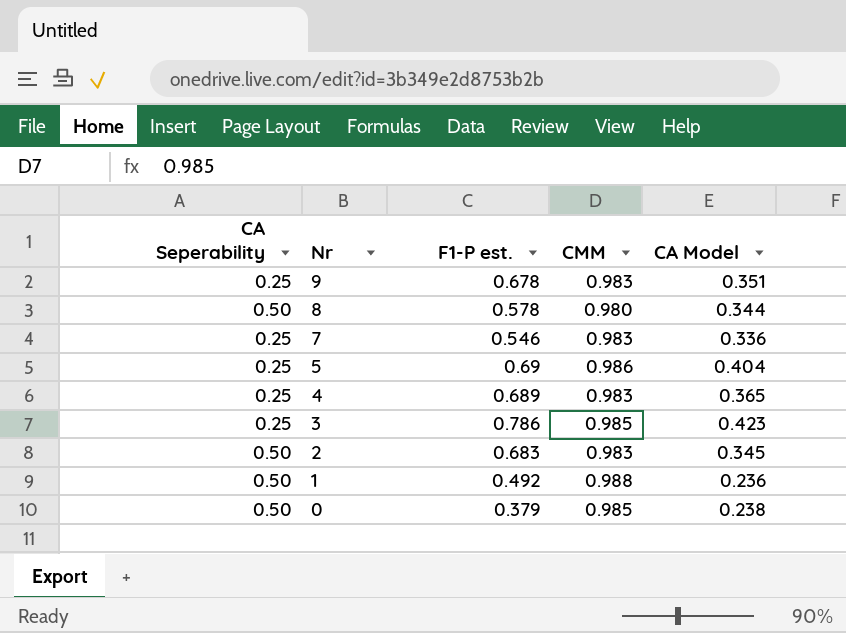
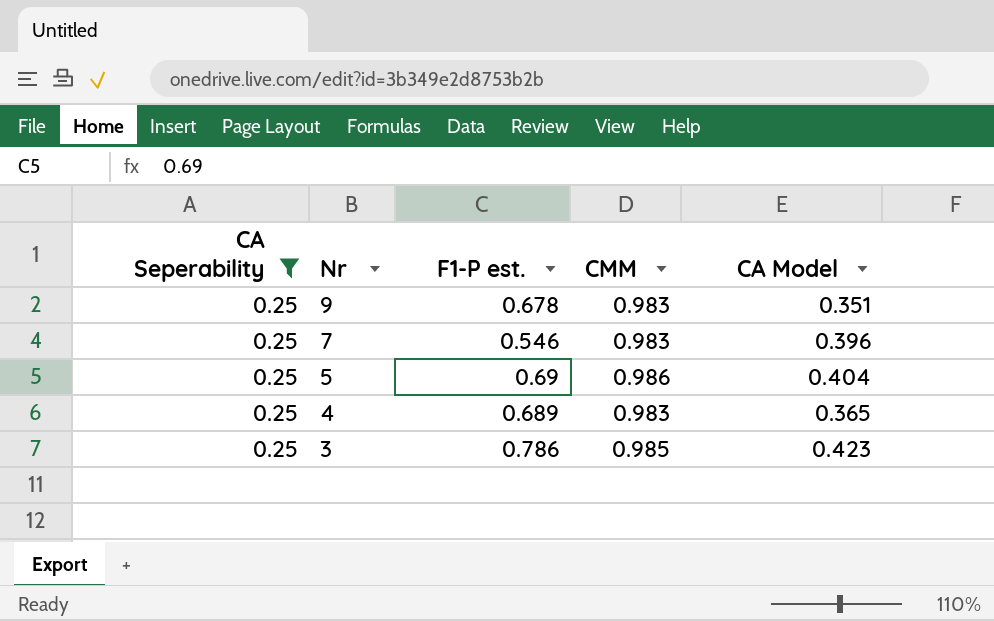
filter: none -> CA Seperability = 0.25
7 | CA Model: 0.336 -> 0.396

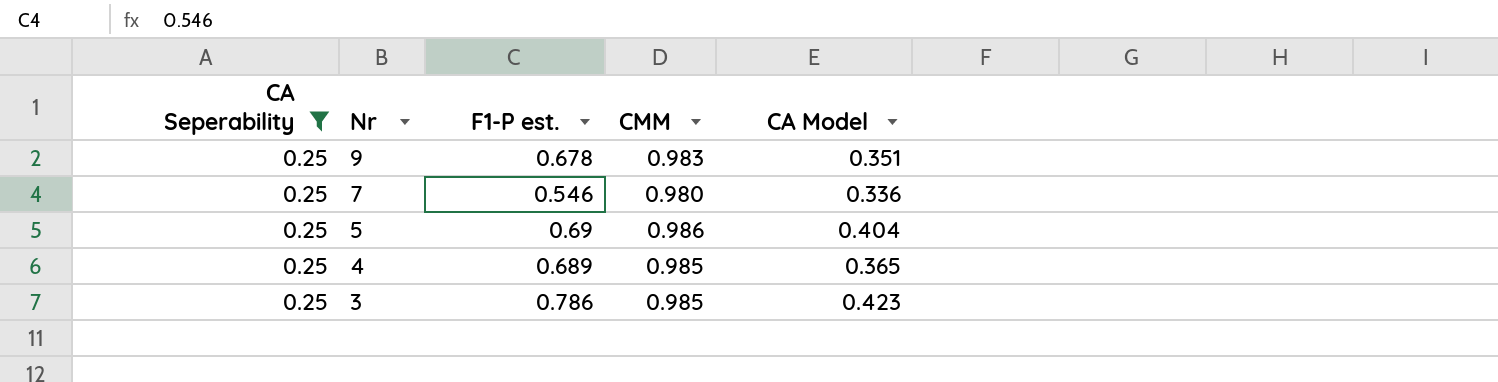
7 | CMM: 0.983 -> 0.980
7 | CA Model: 0.396 -> 0.336
4 | CMM: 0.983 -> 0.985

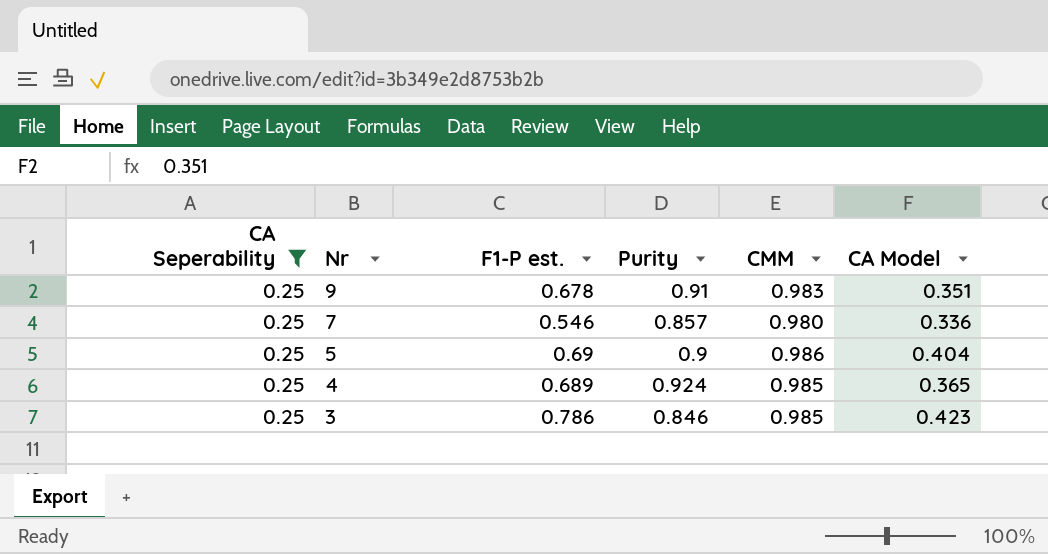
column Purity | position: none -> 4

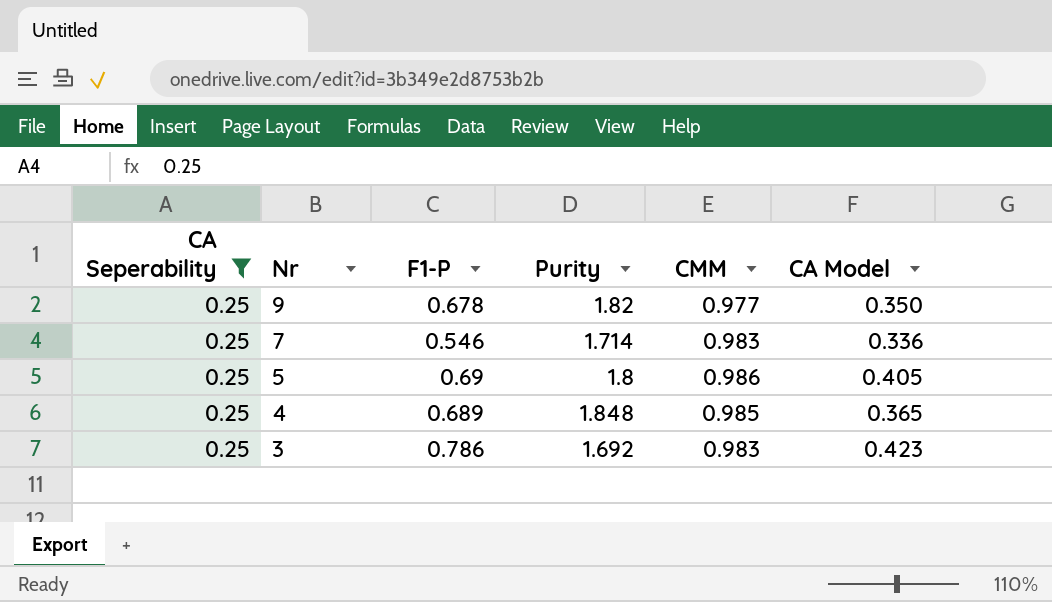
column name: F1-P est. -> F1-P
9 | Purity: 0.91 -> 1.82
9 | CMM: 0.983 -> 0.977
9 | CA Model: 0.351 -> 0.350
7 | Purity: 0.857 -> 1.714
7 | CMM: 0.980 -> 0.983
5 | Purity: 0.9 -> 1.8
5 | CA Model: 0.404 -> 0.405
4 | Purity: 0.924 -> 1.848
3 | Purity: 0.846 -> 1.692
3 | CMM: 0.985 -> 0.983

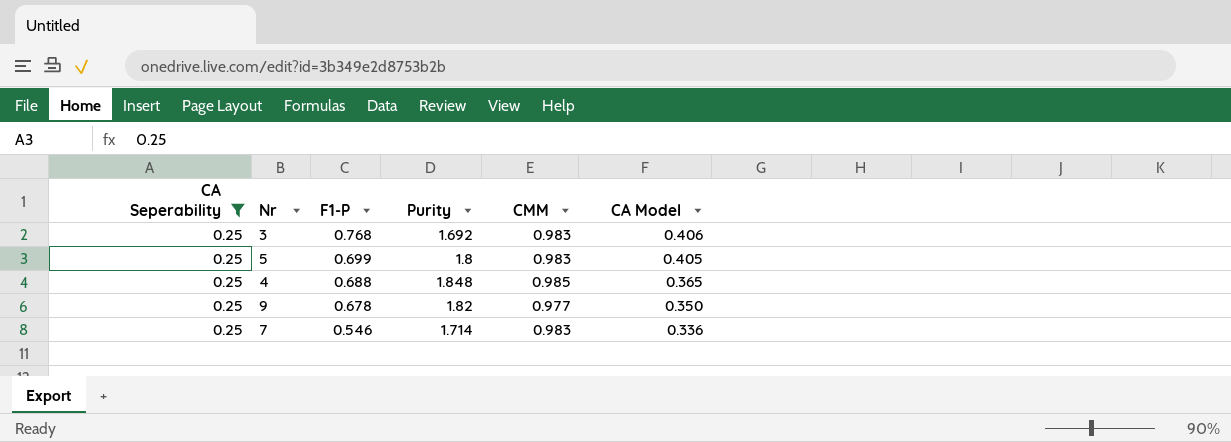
row order: Nr descending -> F1-P descending
3 | F1-P: 0.786 -> 0.768
3 | CA Model: 0.423 -> 0.406
5 | F1-P: 0.69 -> 0.699
5 | CMM: 0.986 -> 0.983
4 | F1-P: 0.689 -> 0.688

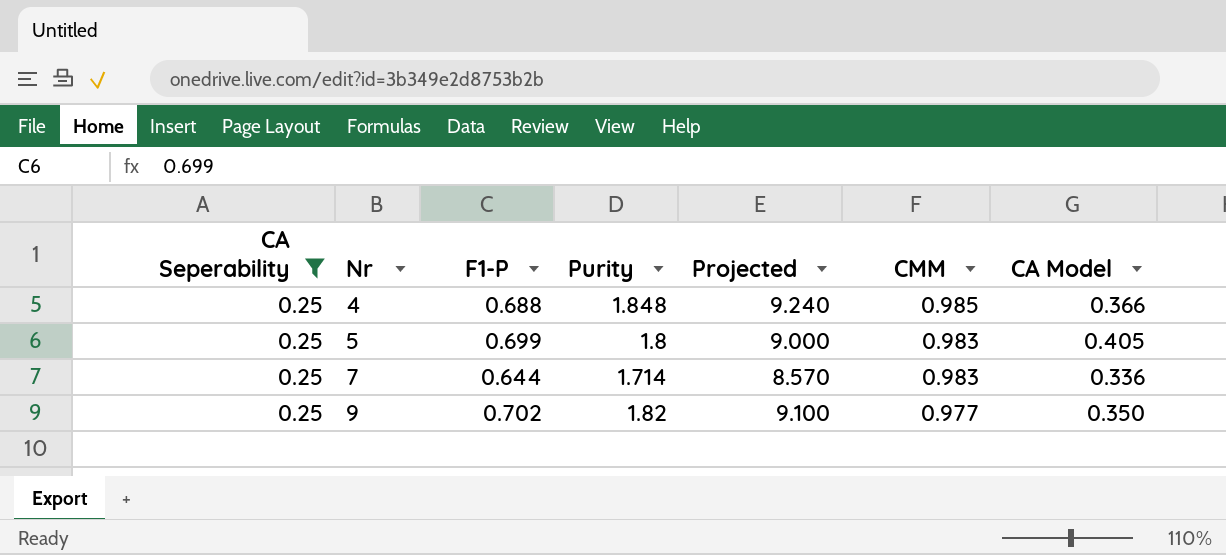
row order: F1-P descending -> Nr ascending
column Projected | formula: none -> [Purity] * 5
row 3: 0.25 | 0.768 | 1.692 | 0.983 | 0.406 -> none
4 | CA Model: 0.365 -> 0.366
7 | F1-P: 0.546 -> 0.644
9 | F1-P: 0.678 -> 0.702

